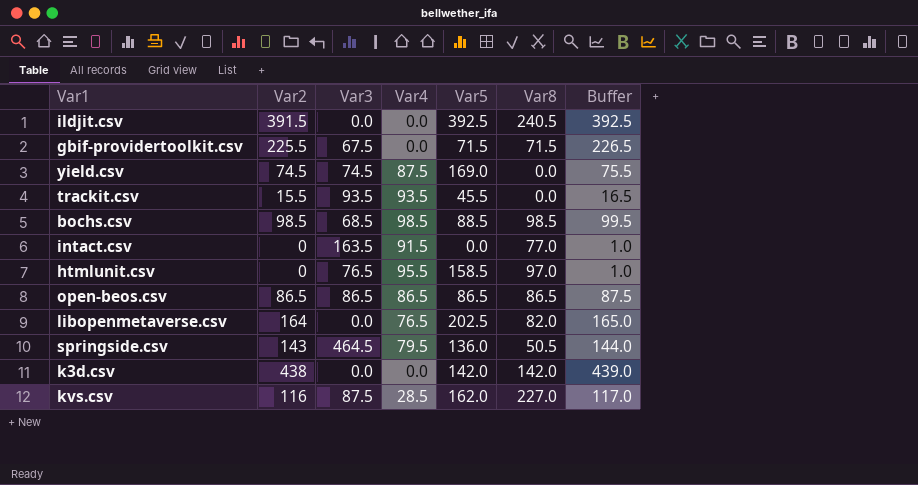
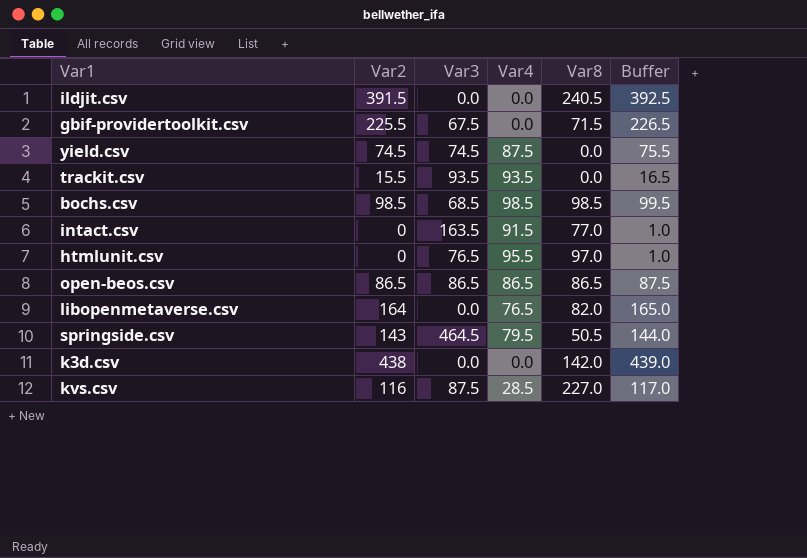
column Var5 | position: 5 -> none

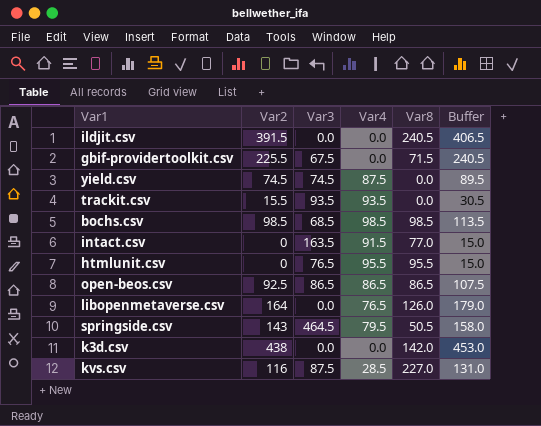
column Buffer | formula: [Var2] + 1 -> [Var2] + 15
htmlunit.csv | Var8: 97.0 -> 95.5
open-beos.csv | Var2: 86.5 -> 92.5
libopenmetaverse.csv | Var8: 82.0 -> 126.0

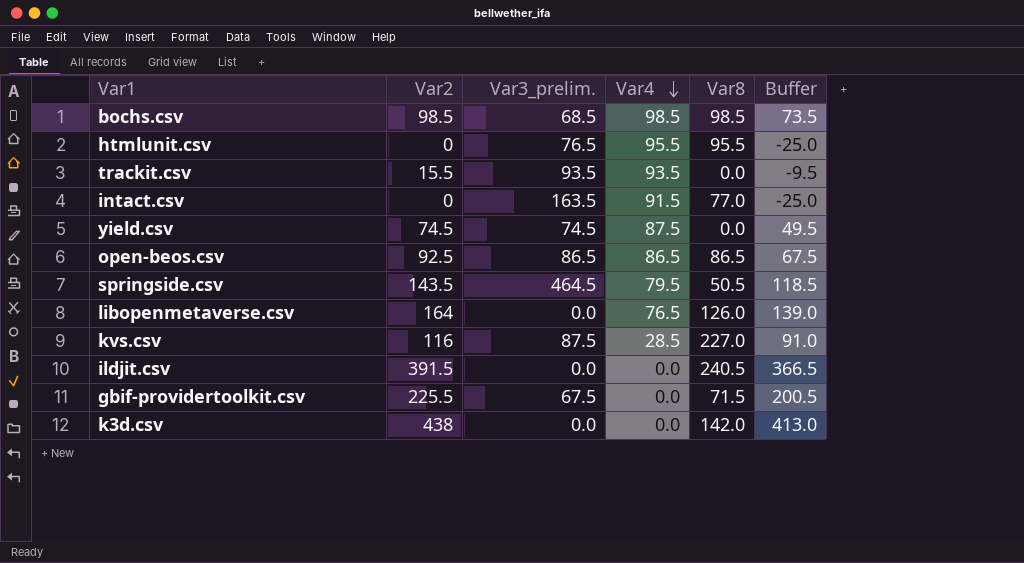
row order: none -> Var4 descending
column name: Var3 -> Var3_prelim.
column Buffer | formula: [Var2] + 15 -> [Var2] - 25
springside.csv | Var2: 143 -> 143.5

